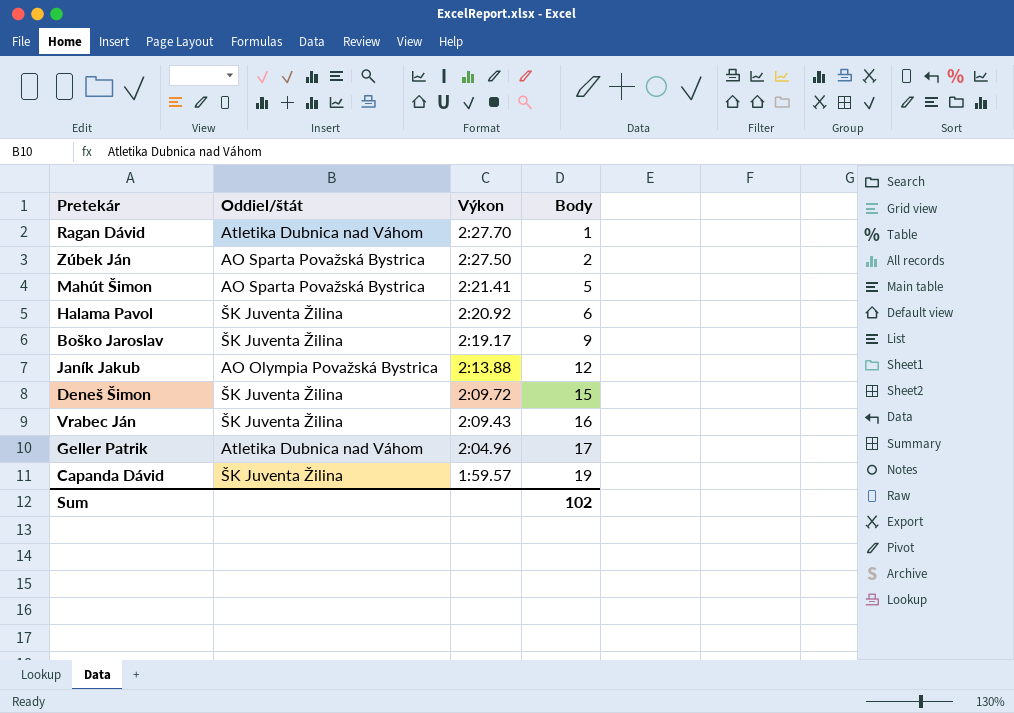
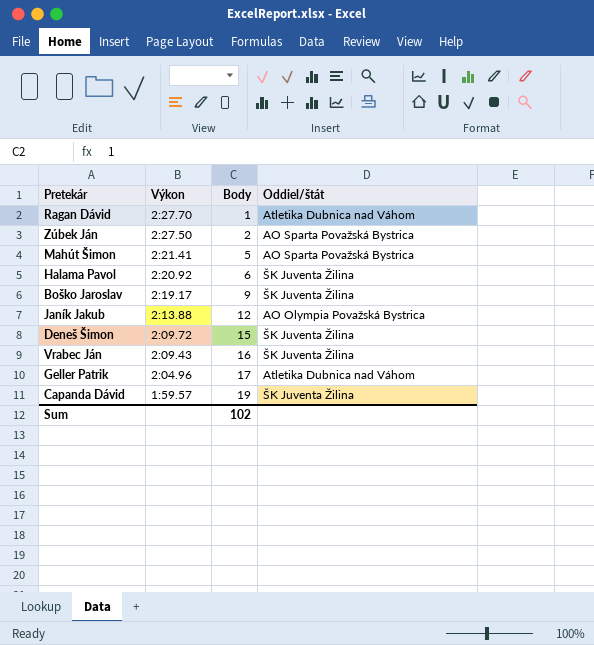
column Oddiel/štát | position: 2 -> 4

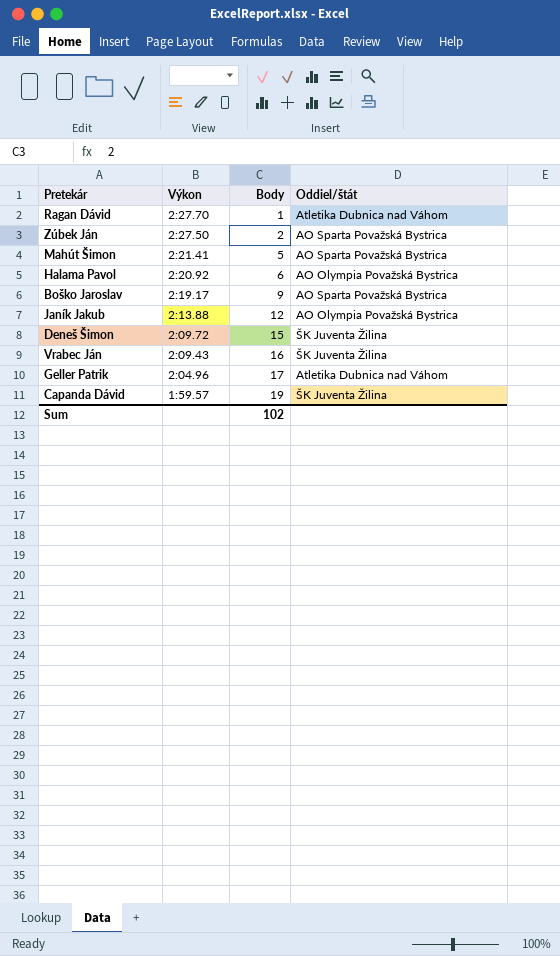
Halama Pavol | Oddiel/štát: ŠK Juventa Žilina -> AO Olympia Považská Bystrica
Boško Jaroslav | Oddiel/štát: ŠK Juventa Žilina -> AO Sparta Považská Bystrica

